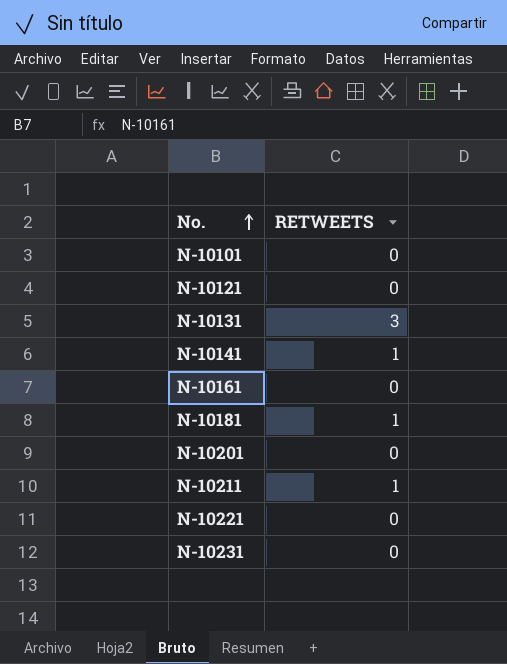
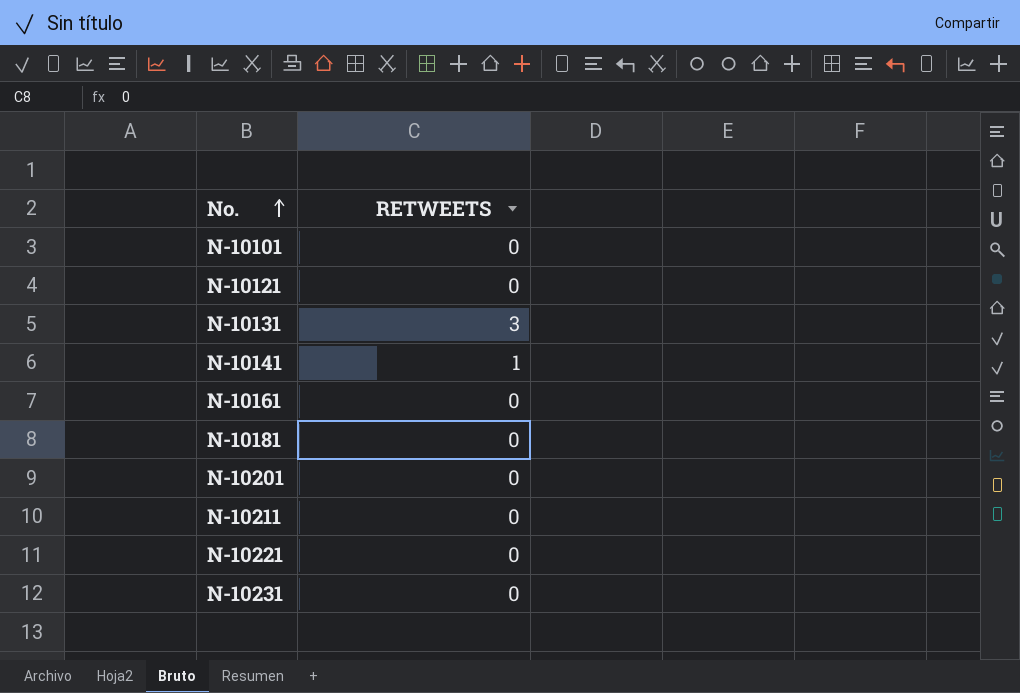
N-10181 | RETWEETS: 1 -> 0
N-10211 | RETWEETS: 1 -> 0

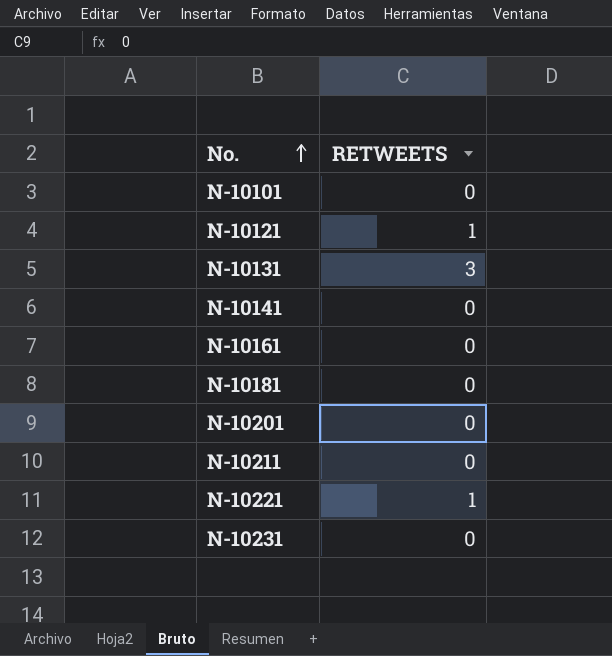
N-10121 | RETWEETS: 0 -> 1
N-10141 | RETWEETS: 1 -> 0
N-10221 | RETWEETS: 0 -> 1

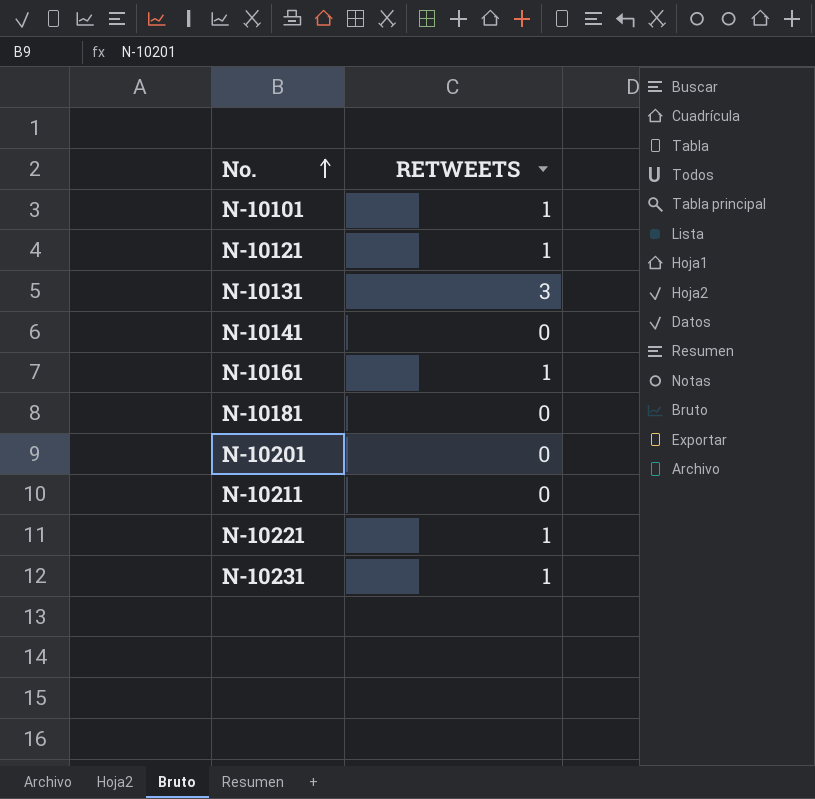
N-10101 | RETWEETS: 0 -> 1
N-10161 | RETWEETS: 0 -> 1
N-10231 | RETWEETS: 0 -> 1

